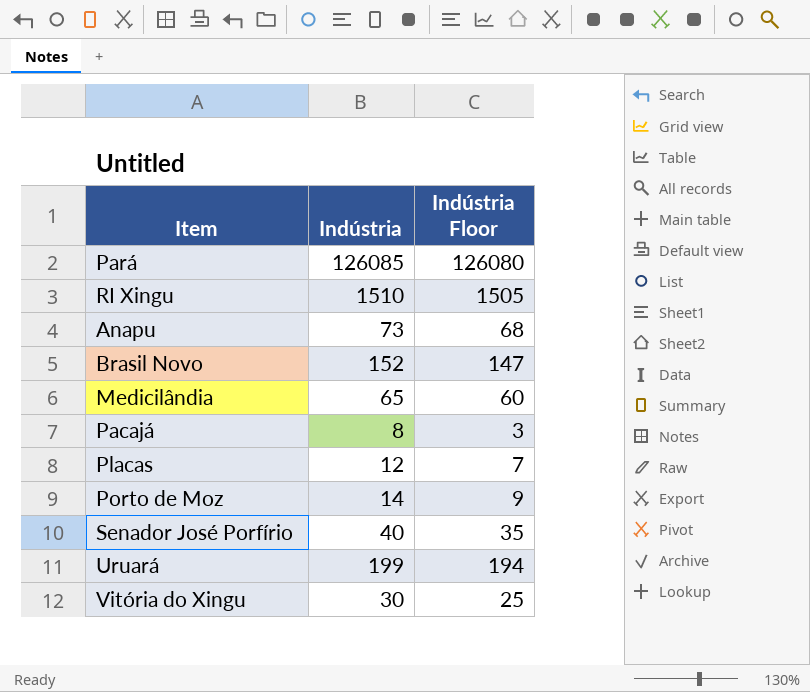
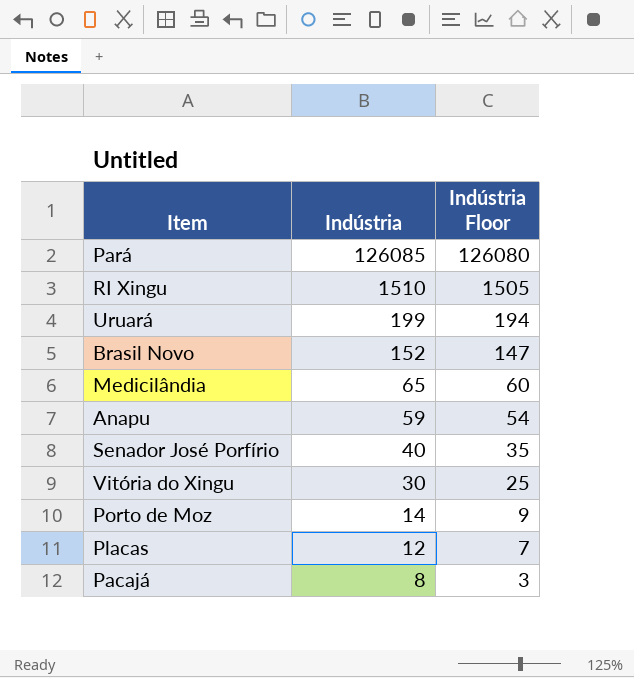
row order: none -> Indústria descending
Anapu | Indústria: 73 -> 59
Anapu | Indústria Floor: 68 -> 54

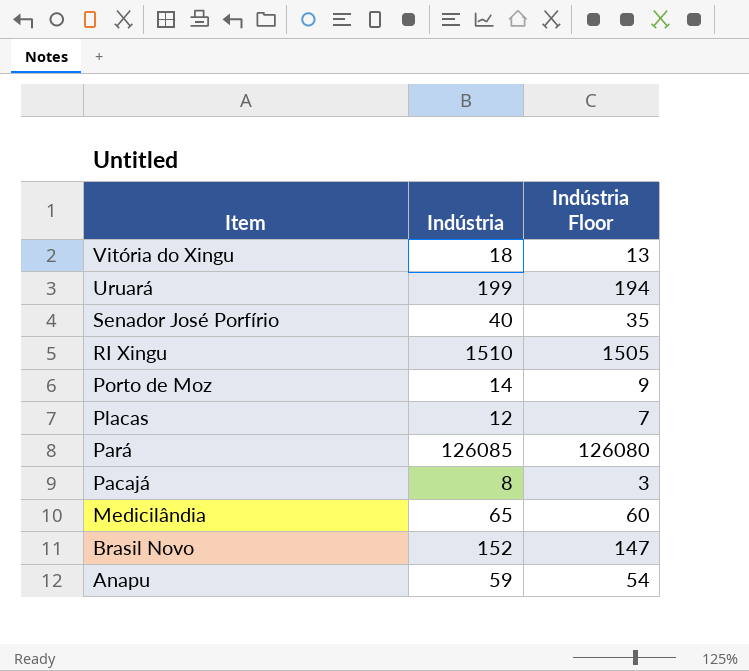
row order: Indústria descending -> Item descending
Vitória do Xingu | Indústria: 30 -> 18
Vitória do Xingu | Indústria Floor: 25 -> 13

